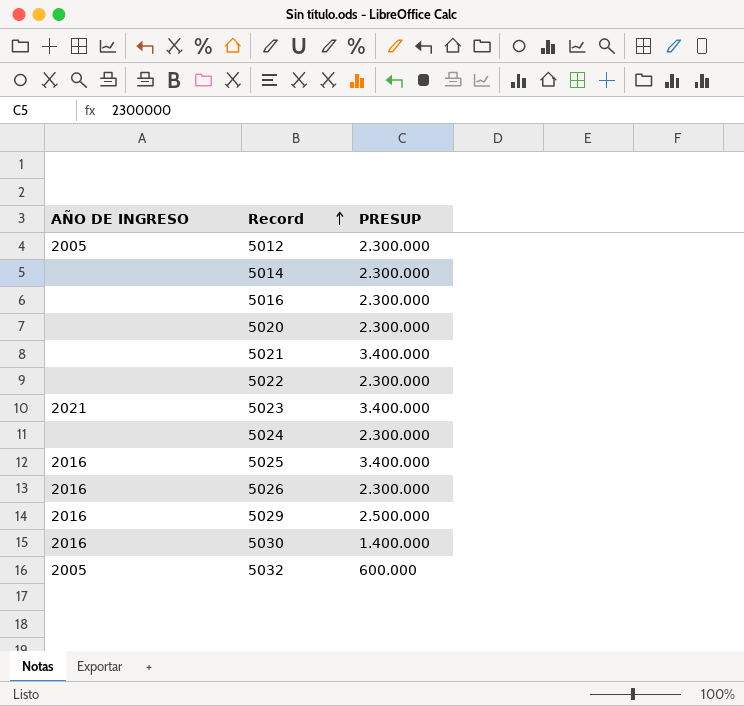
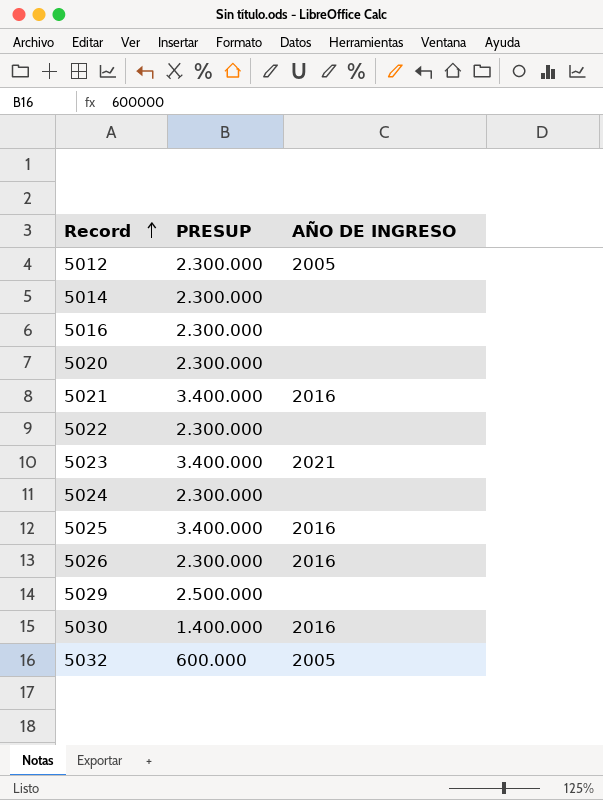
column AÑO DE INGRESO | position: 1 -> 3
5021 | AÑO DE INGRESO: none -> 2016
5029 | AÑO DE INGRESO: 2016 -> none

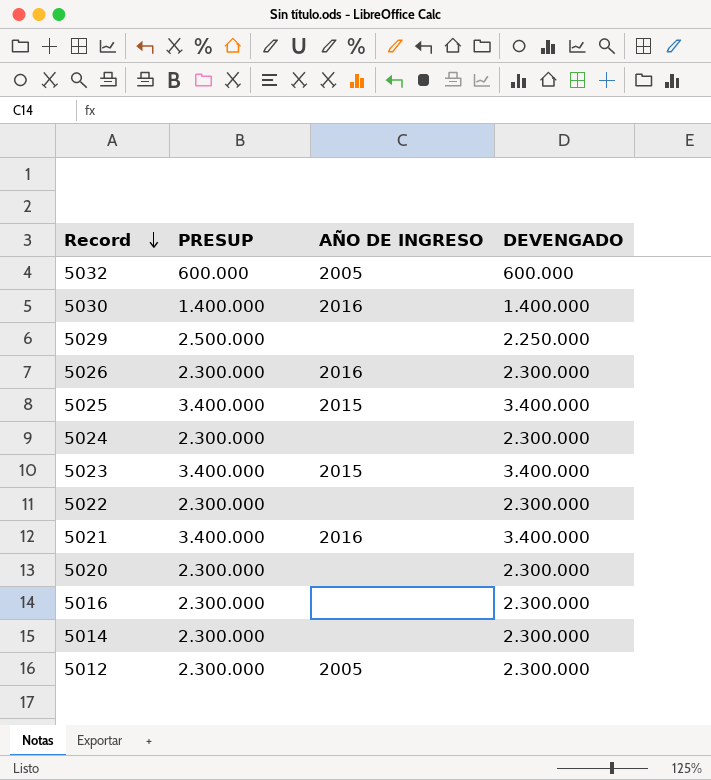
row order: Record ascending -> Record descending
column DEVENGADO | position: none -> 4
5025 | AÑO DE INGRESO: 2016 -> 2015
5023 | AÑO DE INGRESO: 2021 -> 2015

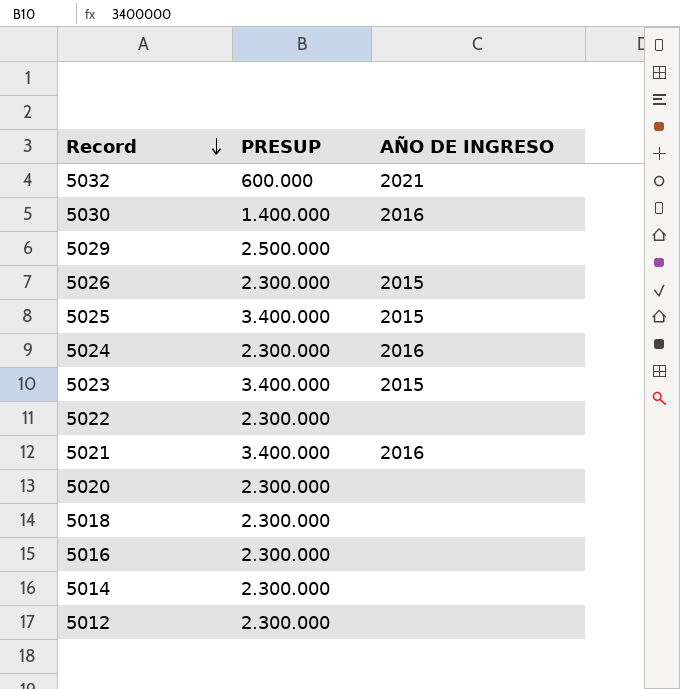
column DEVENGADO | position: 4 -> none
5032 | AÑO DE INGRESO: 2005 -> 2021
5026 | AÑO DE INGRESO: 2016 -> 2015
5024 | AÑO DE INGRESO: none -> 2016
row 5018: none -> 2.300.000 | none
5012 | AÑO DE INGRESO: 2005 -> none

